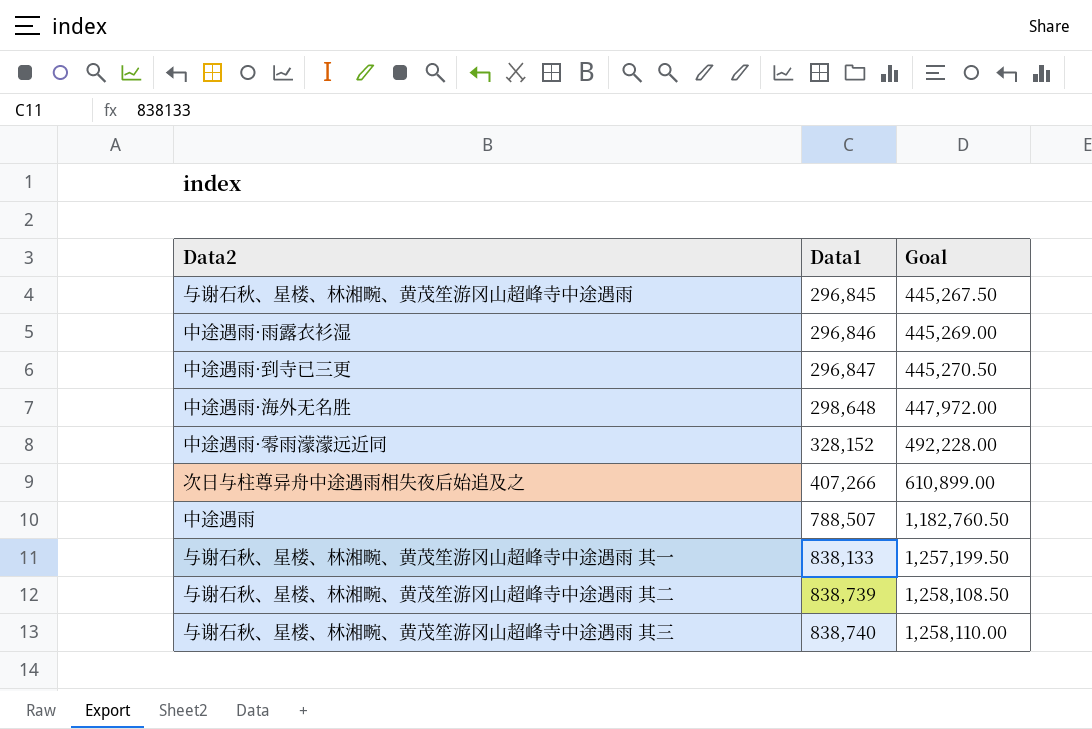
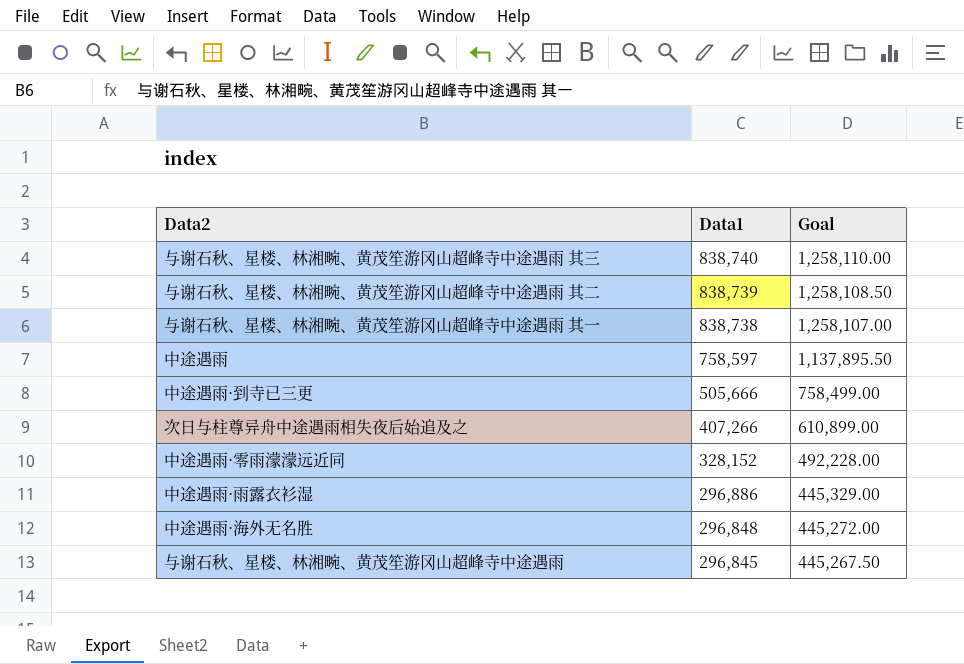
row order: Data1 ascending -> Data1 descending
与谢石秋、星楼、林湘畹、黄茂笙游冈山超峰寺中途遇雨 其一 | Data1: 838,133 -> 838,738
与谢石秋、星楼、林湘畹、黄茂笙游冈山超峰寺中途遇雨 其一 | Goal: 1,257,199.50 -> 1,258,107.00
中途遇雨 | Data1: 788,507 -> 758,597
中途遇雨 | Goal: 1,182,760.50 -> 1,137,895.50
中途遇雨·到寺已三更 | Data1: 296,847 -> 505,666
中途遇雨·到寺已三更 | Goal: 445,270.50 -> 758,499.00
中途遇雨·雨露衣衫湿 | Data1: 296,846 -> 296,886
中途遇雨·雨露衣衫湿 | Goal: 445,269.00 -> 445,329.00
中途遇雨·海外无名胜 | Data1: 298,648 -> 296,848
中途遇雨·海外无名胜 | Goal: 447,972.00 -> 445,272.00

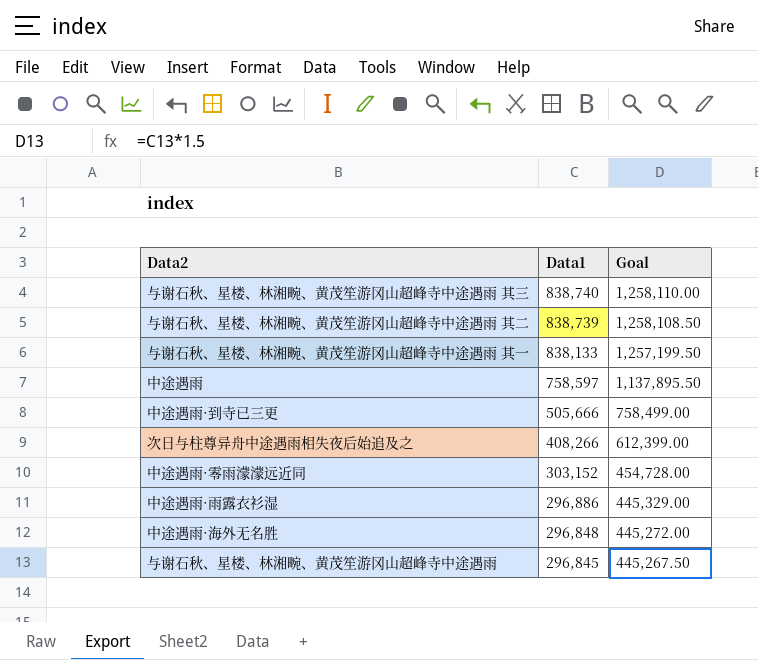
与谢石秋、星楼、林湘畹、黄茂笙游冈山超峰寺中途遇雨 其一 | Data1: 838,738 -> 838,133
与谢石秋、星楼、林湘畹、黄茂笙游冈山超峰寺中途遇雨 其一 | Goal: 1,258,107.00 -> 1,257,199.50
次日与柱尊异舟中途遇雨相失夜后始追及之 | Data1: 407,266 -> 408,266
次日与柱尊异舟中途遇雨相失夜后始追及之 | Goal: 610,899.00 -> 612,399.00
中途遇雨·零雨濛濛远近同 | Data1: 328,152 -> 303,152
中途遇雨·零雨濛濛远近同 | Goal: 492,228.00 -> 454,728.00

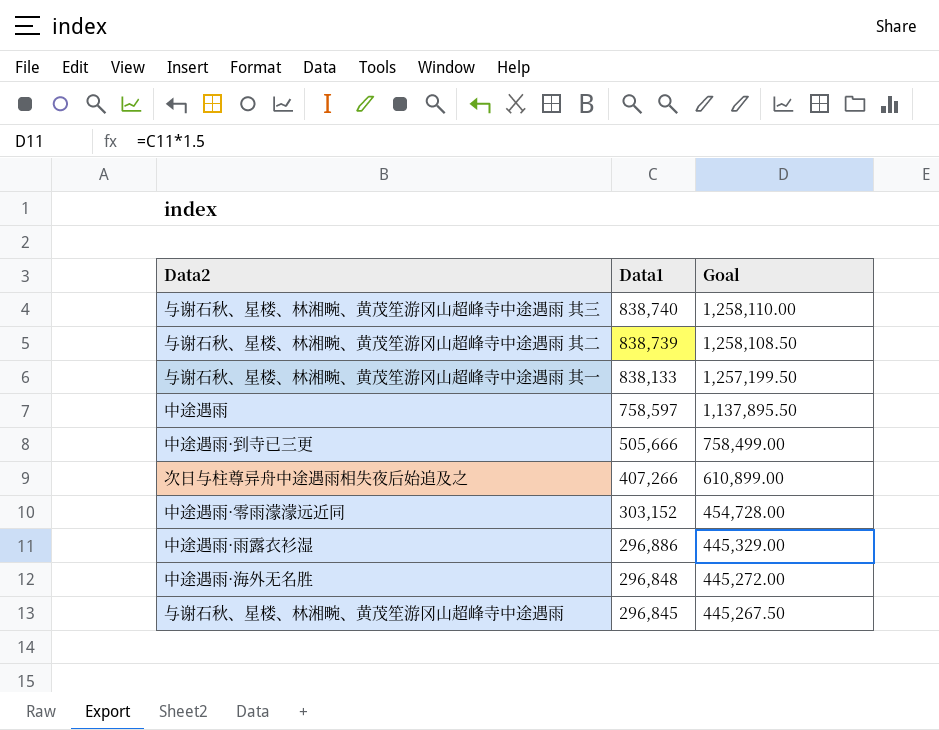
次日与柱尊异舟中途遇雨相失夜后始追及之 | Data1: 408,266 -> 407,266
次日与柱尊异舟中途遇雨相失夜后始追及之 | Goal: 612,399.00 -> 610,899.00

